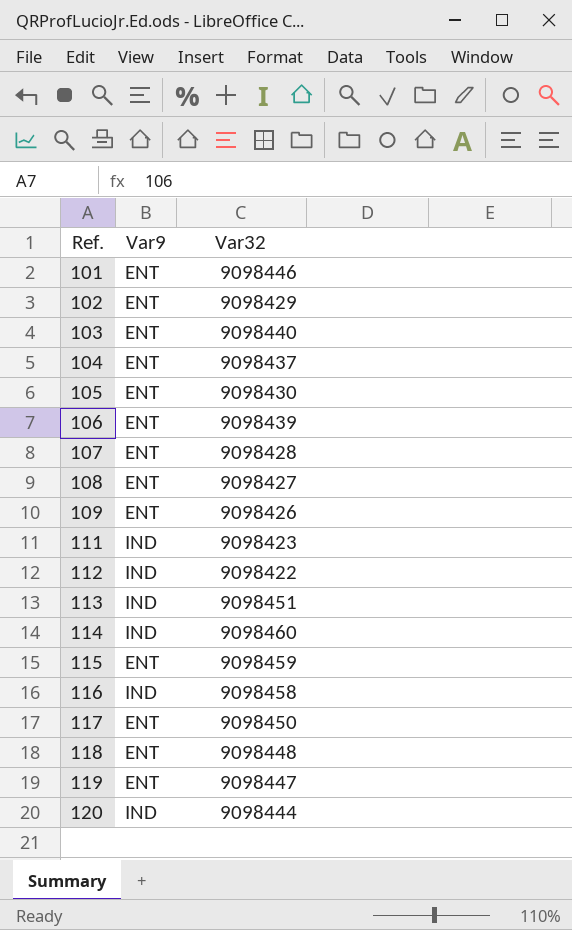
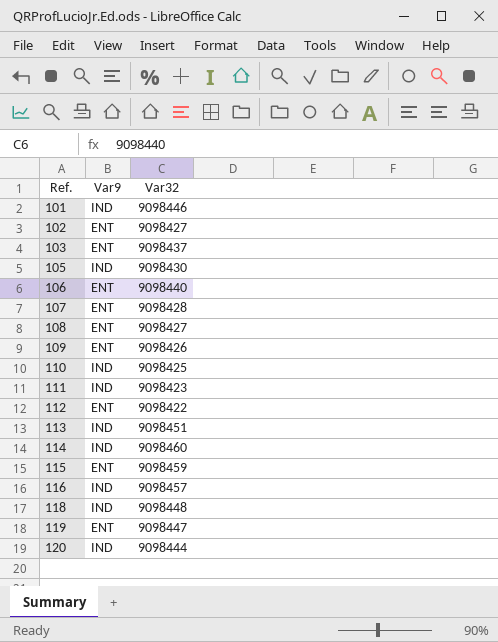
row 104: ENT | 9098437 -> none
row 117: ENT | 9098450 -> none
101 | Var9: ENT -> IND
102 | Var32: 9098429 -> 9098427
103 | Var32: 9098440 -> 9098437
105 | Var9: ENT -> IND
106 | Var32: 9098439 -> 9098440
row 110: none -> IND | 9098425
112 | Var9: IND -> ENT
116 | Var32: 9098458 -> 9098457
118 | Var9: ENT -> IND

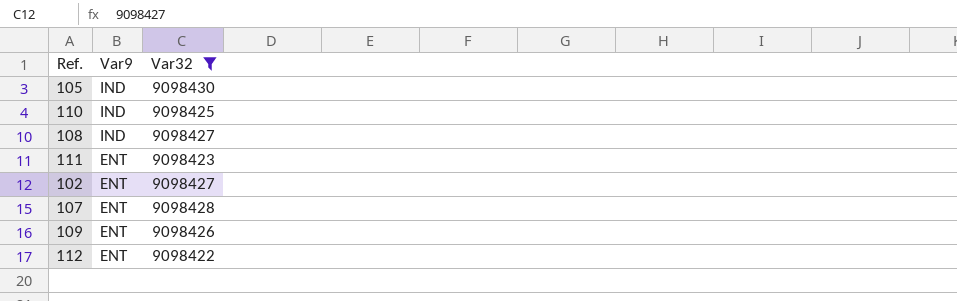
filter: none -> Var32 <= 9098430
row order: Ref. ascending -> Var9 descending
108 | Var9: ENT -> IND
111 | Var9: IND -> ENT

